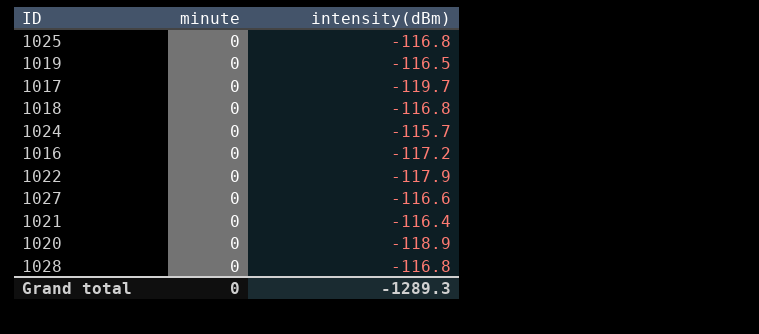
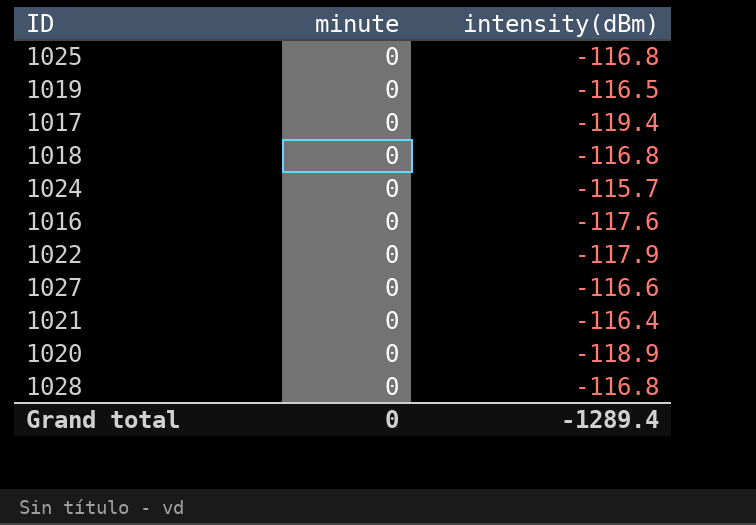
1017 | intensity(dBm): -119.7 -> -119.4
1016 | intensity(dBm): -117.2 -> -117.6
Grand total | intensity(dBm): -1289.3 -> -1289.4

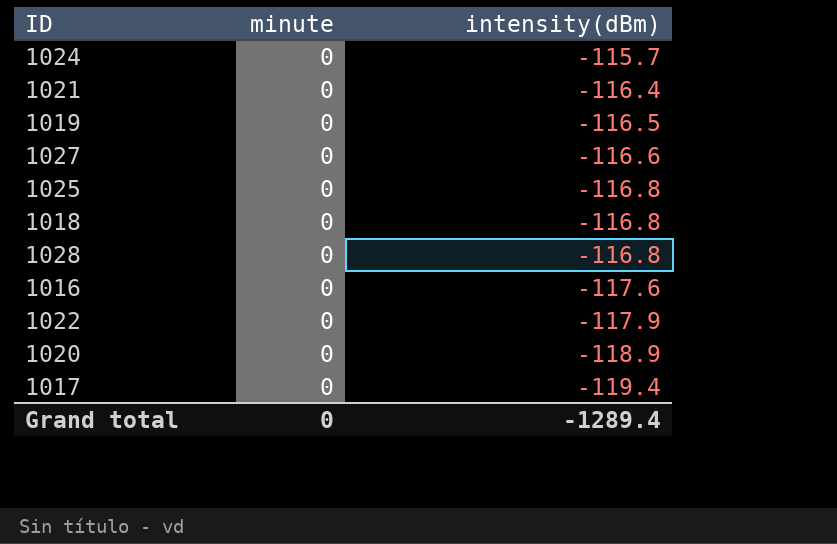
row order: none -> intensity(dBm) descending

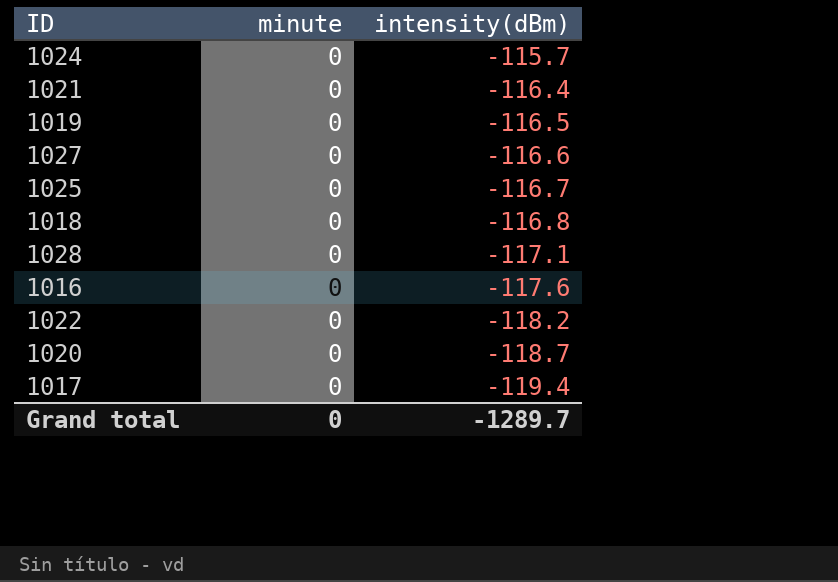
1025 | intensity(dBm): -116.8 -> -116.7
1028 | intensity(dBm): -116.8 -> -117.1
1022 | intensity(dBm): -117.9 -> -118.2
1020 | intensity(dBm): -118.9 -> -118.7
Grand total | intensity(dBm): -1289.4 -> -1289.7

